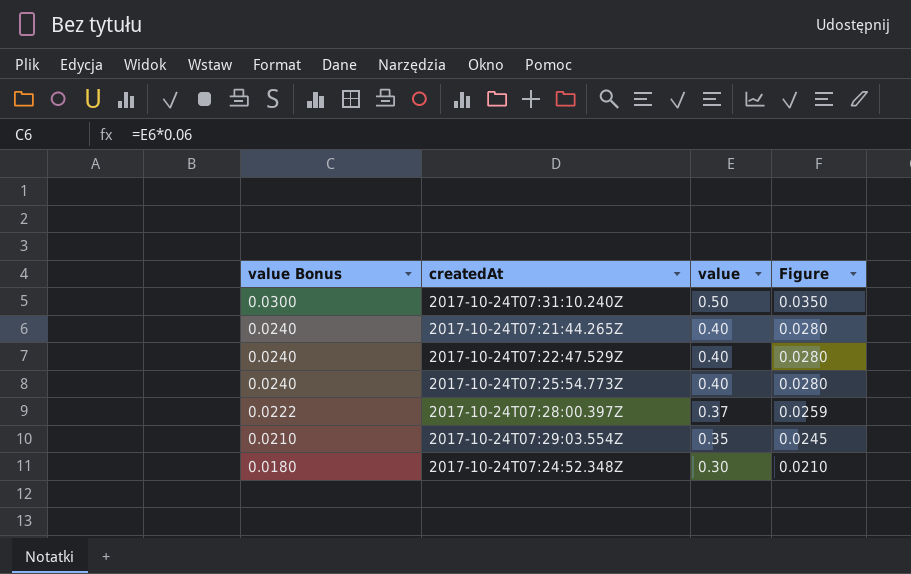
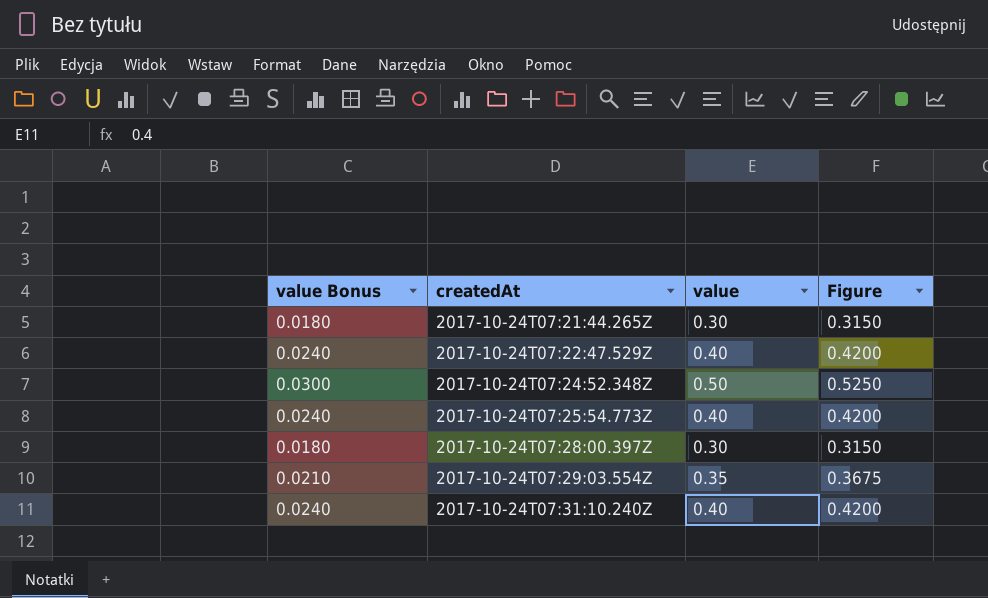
row order: value Bonus descending -> createdAt ascending
column Figure | formula: [value] * 0.07 -> [value] * 1.05
2017-10-24T07:21:44.265Z | value Bonus: 0.0240 -> 0.0180
2017-10-24T07:21:44.265Z | value: 0.40 -> 0.30
2017-10-24T07:24:52.348Z | value Bonus: 0.0180 -> 0.0300
2017-10-24T07:24:52.348Z | value: 0.30 -> 0.50
2017-10-24T07:28:00.397Z | value Bonus: 0.0222 -> 0.0180
2017-10-24T07:28:00.397Z | value: 0.37 -> 0.30
2017-10-24T07:31:10.240Z | value Bonus: 0.0300 -> 0.0240
2017-10-24T07:31:10.240Z | value: 0.50 -> 0.40

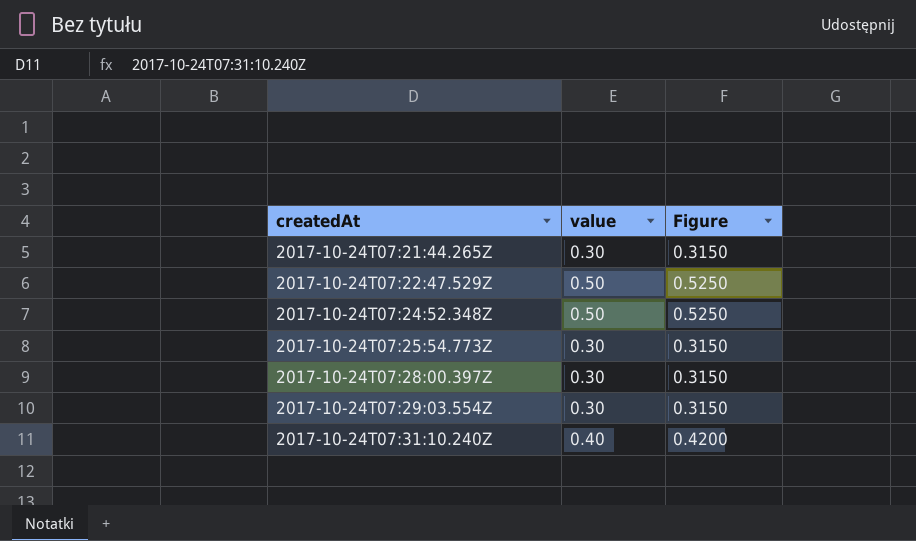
column value Bonus | formula: [value] * 0.06 -> none
2017-10-24T07:22:47.529Z | value: 0.40 -> 0.50
2017-10-24T07:22:47.529Z | Figure: 0.4200 -> 0.5250
2017-10-24T07:25:54.773Z | value: 0.40 -> 0.30
2017-10-24T07:25:54.773Z | Figure: 0.4200 -> 0.3150
2017-10-24T07:29:03.554Z | value: 0.35 -> 0.30
2017-10-24T07:29:03.554Z | Figure: 0.3675 -> 0.3150

